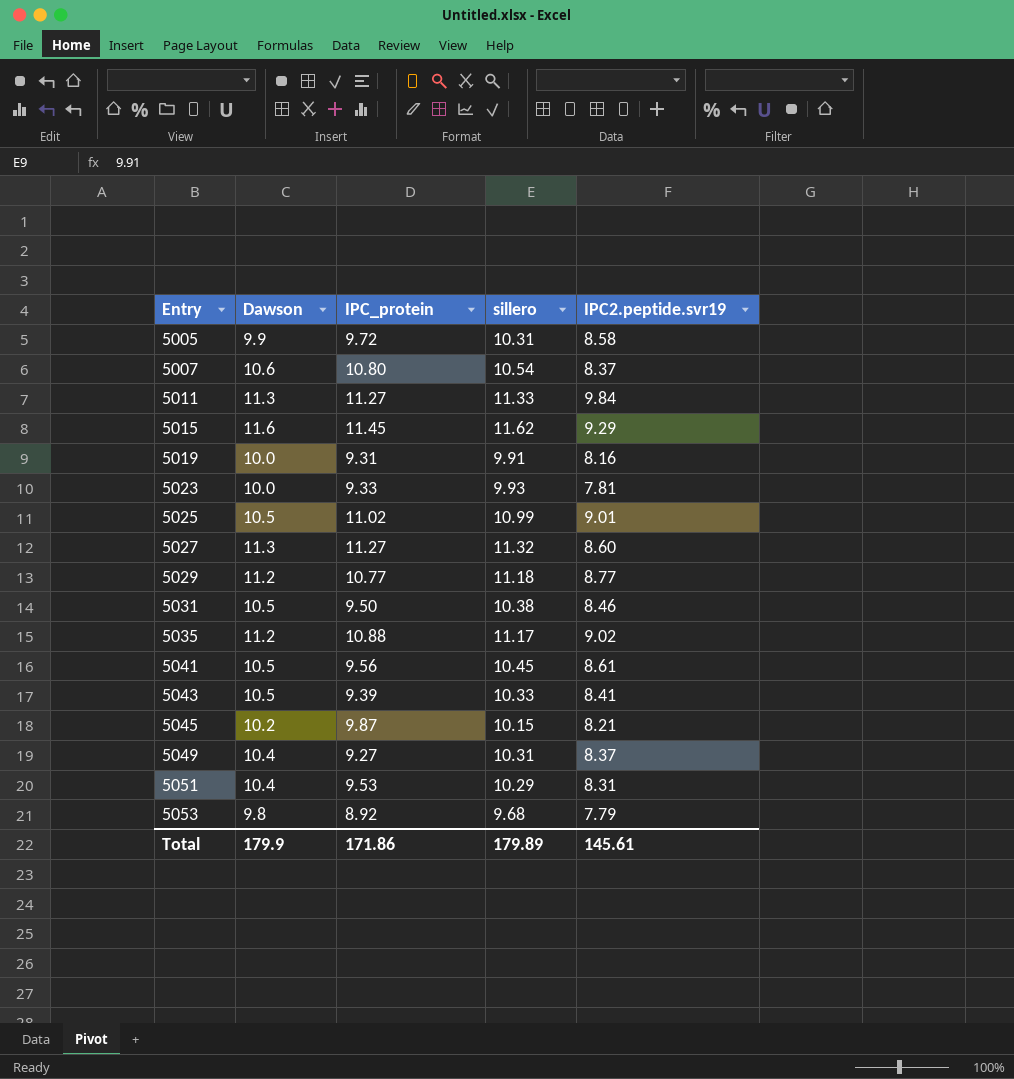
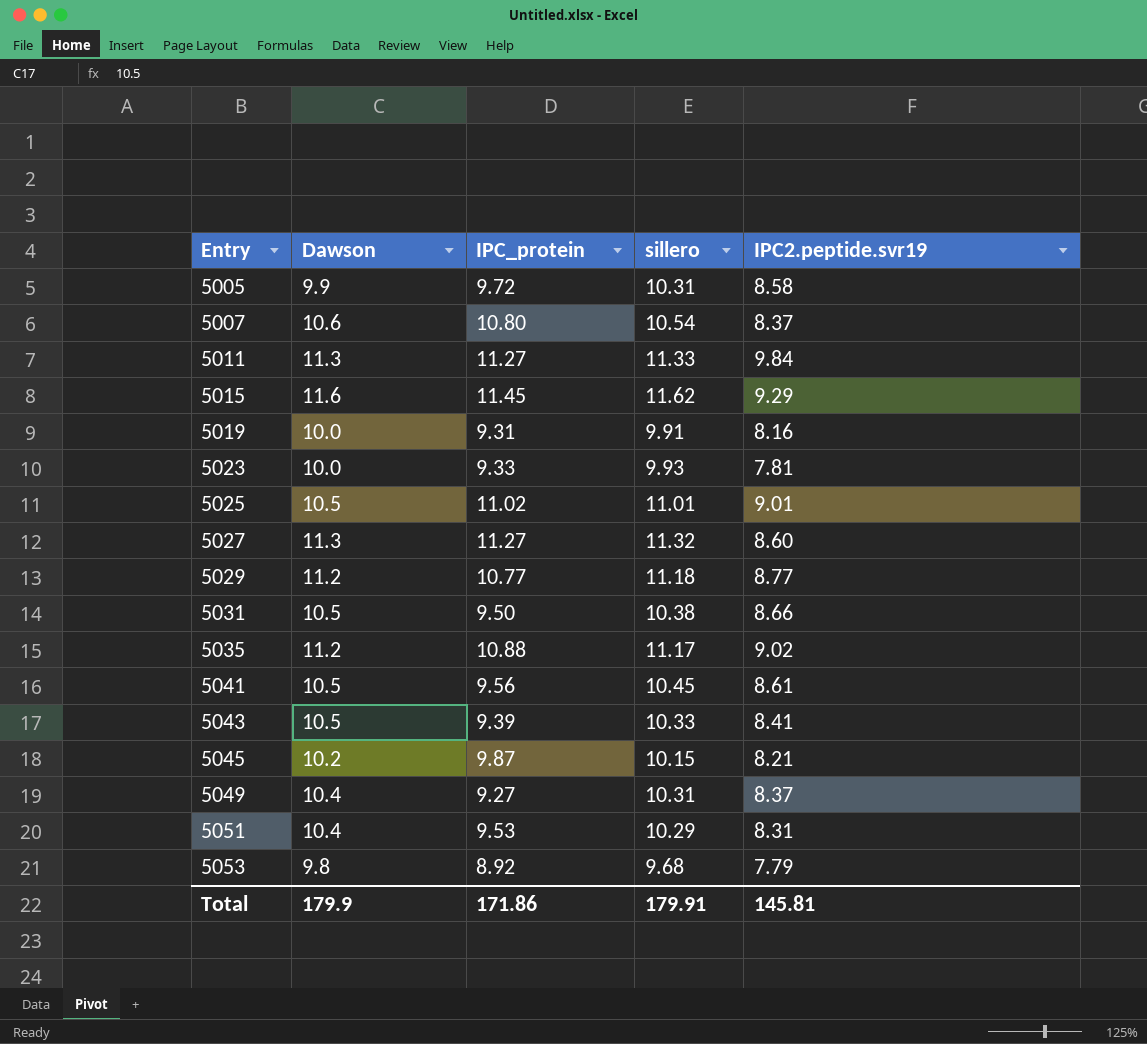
5025 | sillero: 10.99 -> 11.01
5031 | IPC2.peptide.svr19: 8.46 -> 8.66
Total | sillero: 179.89 -> 179.91
Total | IPC2.peptide.svr19: 145.61 -> 145.81

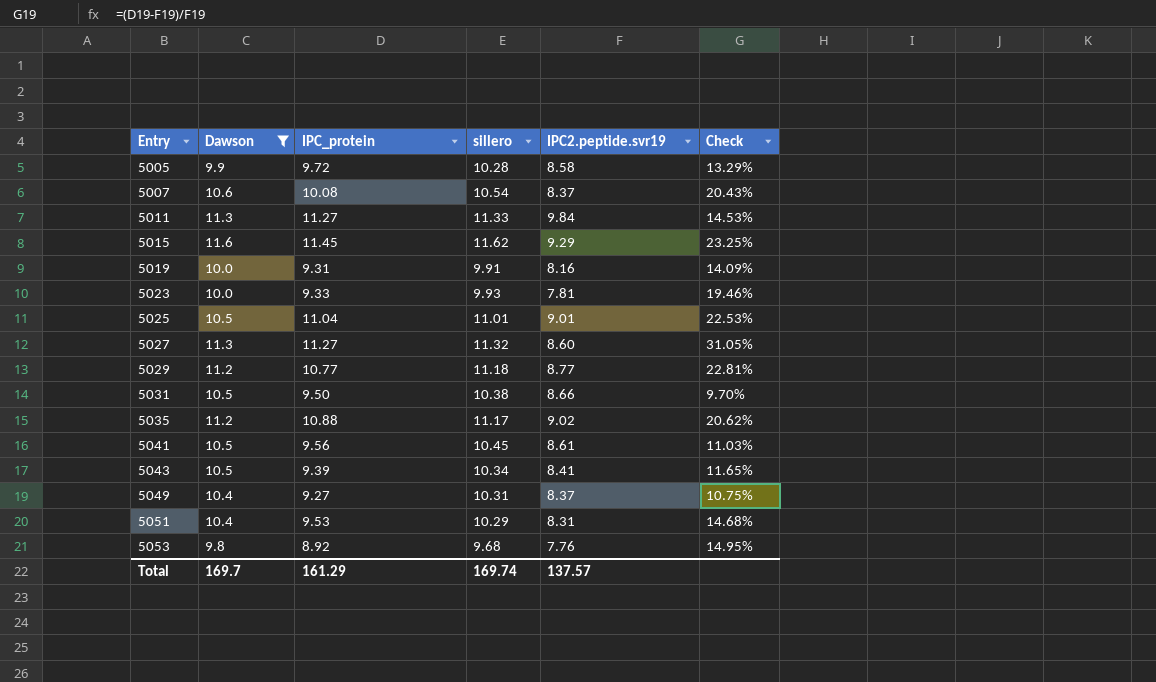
filter: none -> Dawson != 10.2
column Check | formula: none -> ([IPC_protein] - [IPC2.peptide.svr19]) / [IPC2.peptide.svr19]
5005 | sillero: 10.31 -> 10.28
5007 | IPC_protein: 10.80 -> 10.08
5025 | IPC_protein: 11.02 -> 11.04
5043 | sillero: 10.33 -> 10.34
5053 | IPC2.peptide.svr19: 7.79 -> 7.76
Total | Dawson: 179.9 -> 169.7
Total | IPC_protein: 171.86 -> 161.29
Total | sillero: 179.91 -> 169.74
Total | IPC2.peptide.svr19: 145.81 -> 137.57

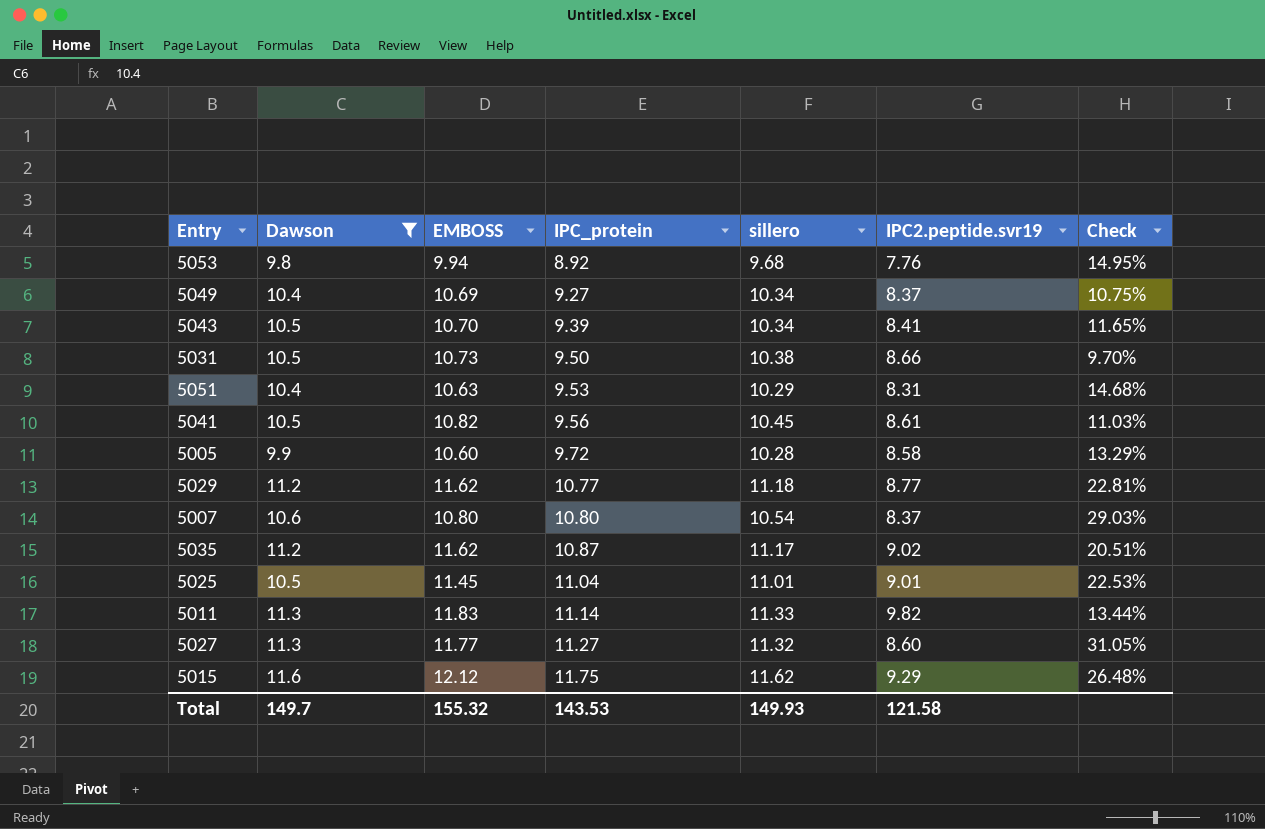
row order: Entry ascending -> IPC_protein ascending
column EMBOSS | position: none -> 3
row 5019: 10.0 | 9.31 | 9.91 | 8.16 | 14.09% -> none
row 5023: 10.0 | 9.33 | 9.93 | 7.81 | 19.46% -> none
5049 | sillero: 10.31 -> 10.34
5007 | IPC_protein: 10.08 -> 10.80
5007 | Check: 20.43% -> 29.03%
5035 | IPC_protein: 10.88 -> 10.87
5035 | Check: 20.62% -> 20.51%
5011 | IPC_protein: 11.27 -> 11.14
5011 | IPC2.peptide.svr19: 9.84 -> 9.82
5011 | Check: 14.53% -> 13.44%
5015 | IPC_protein: 11.45 -> 11.75
5015 | Check: 23.25% -> 26.48%
Total | Dawson: 169.7 -> 149.7
Total | IPC_protein: 161.29 -> 143.53
Total | sillero: 169.74 -> 149.93
Total | IPC2.peptide.svr19: 137.57 -> 121.58

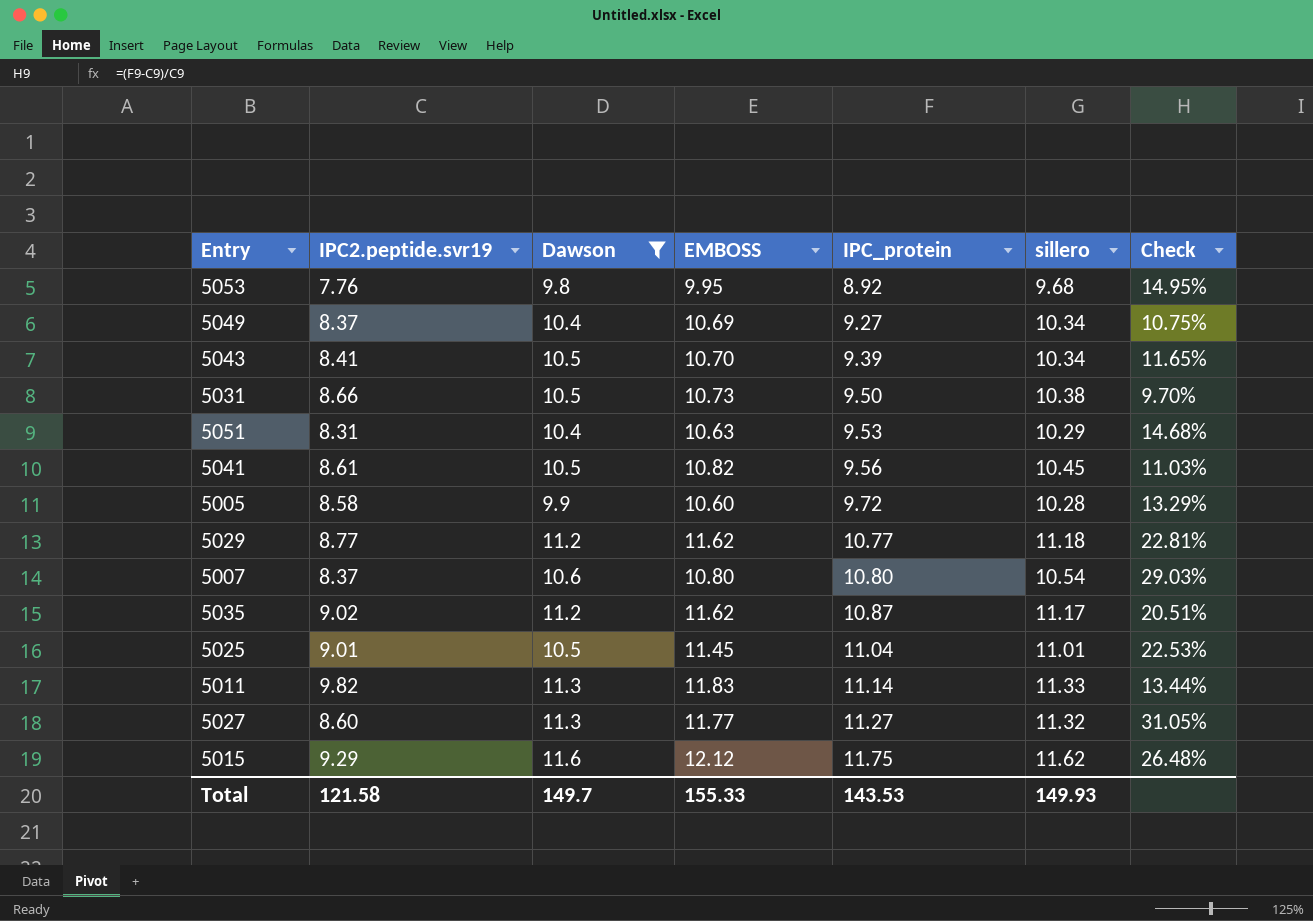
column IPC2.peptide.svr19 | position: 6 -> 2
5053 | EMBOSS: 9.94 -> 9.95
Total | EMBOSS: 155.32 -> 155.33

